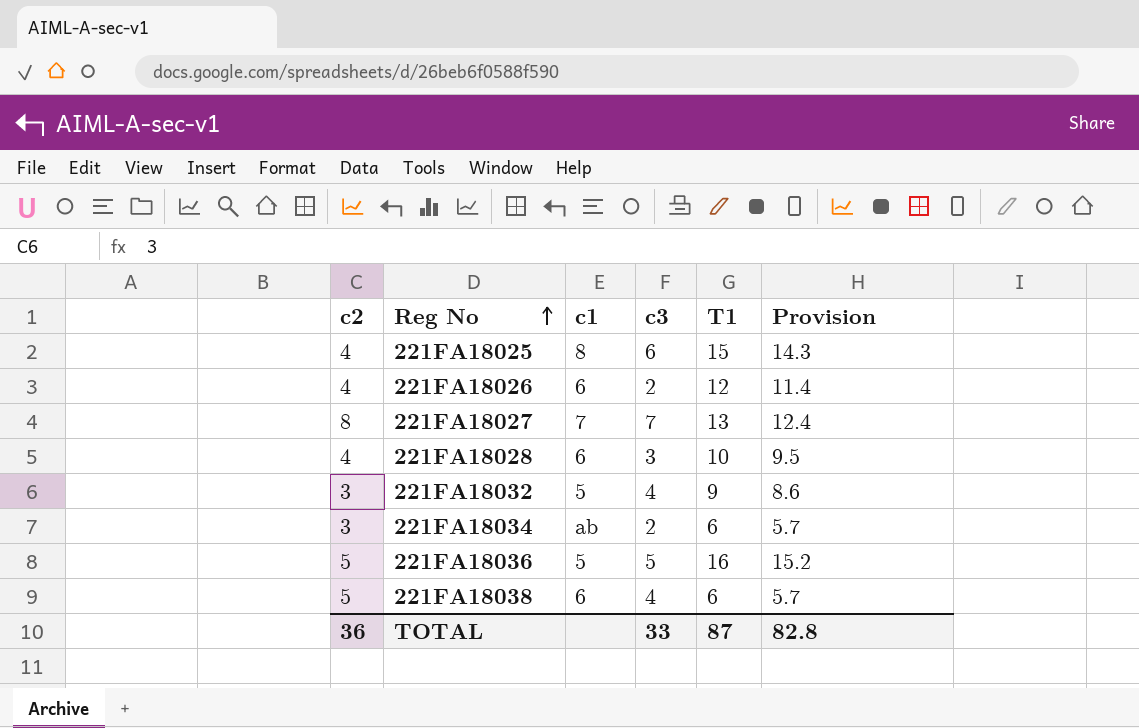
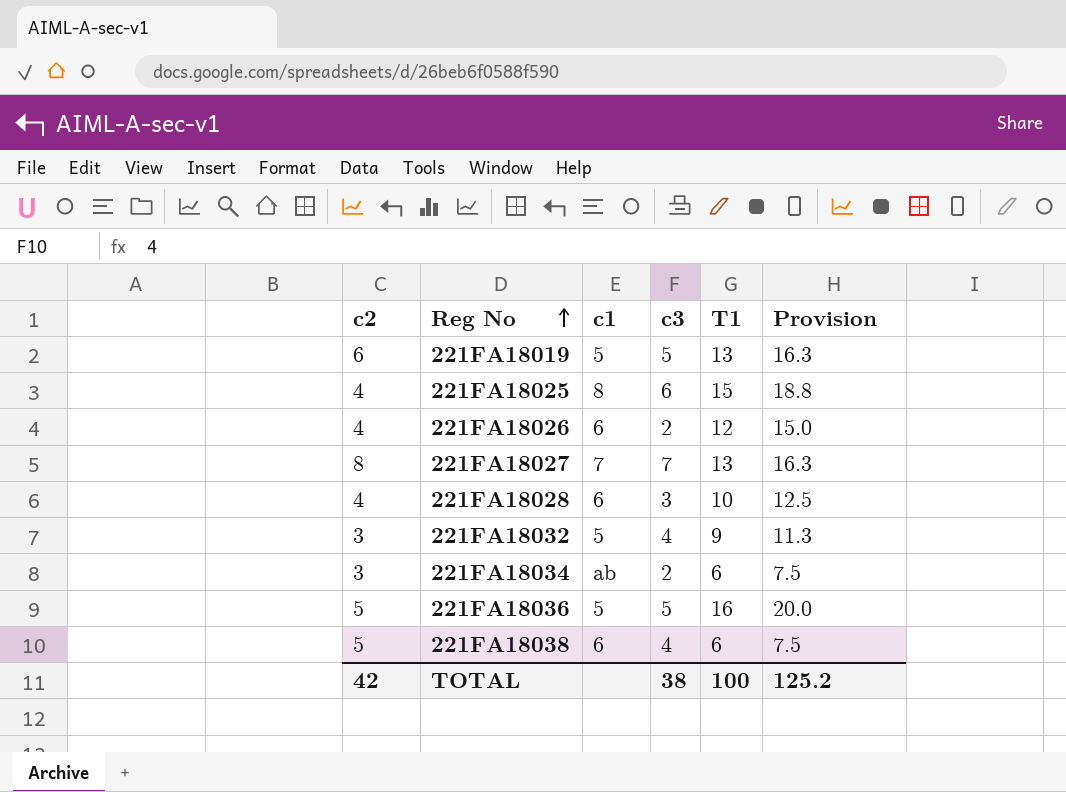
column Provision | formula: [T1] * 0.95 -> [T1] * 1.25
row 221FA18019: none -> 6 | 5 | 5 | 13 | 16.3
TOTAL | c2: 36 -> 42
TOTAL | c3: 33 -> 38
TOTAL | T1: 87 -> 100
TOTAL | Provision: 82.8 -> 125.2

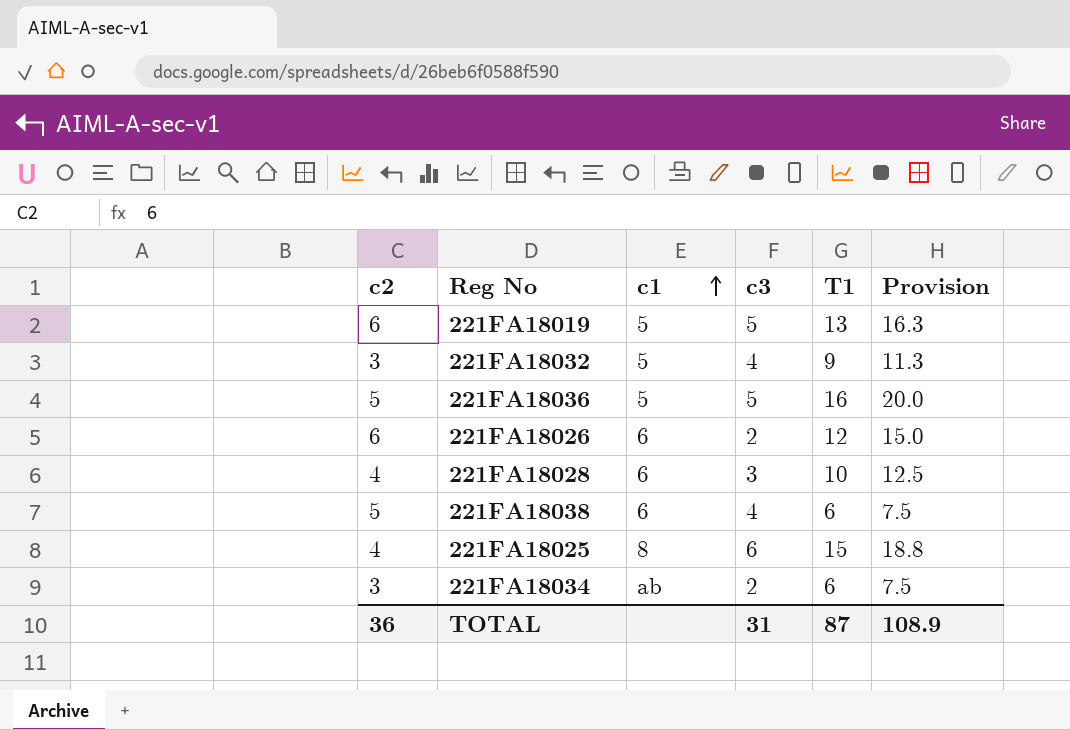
row order: Reg No ascending -> c1 ascending
row 221FA18027: 8 | 7 | 7 | 13 | 16.3 -> none
221FA18026 | c2: 4 -> 6
TOTAL | c2: 42 -> 36
TOTAL | c3: 38 -> 31
TOTAL | T1: 100 -> 87
TOTAL | Provision: 125.2 -> 108.9

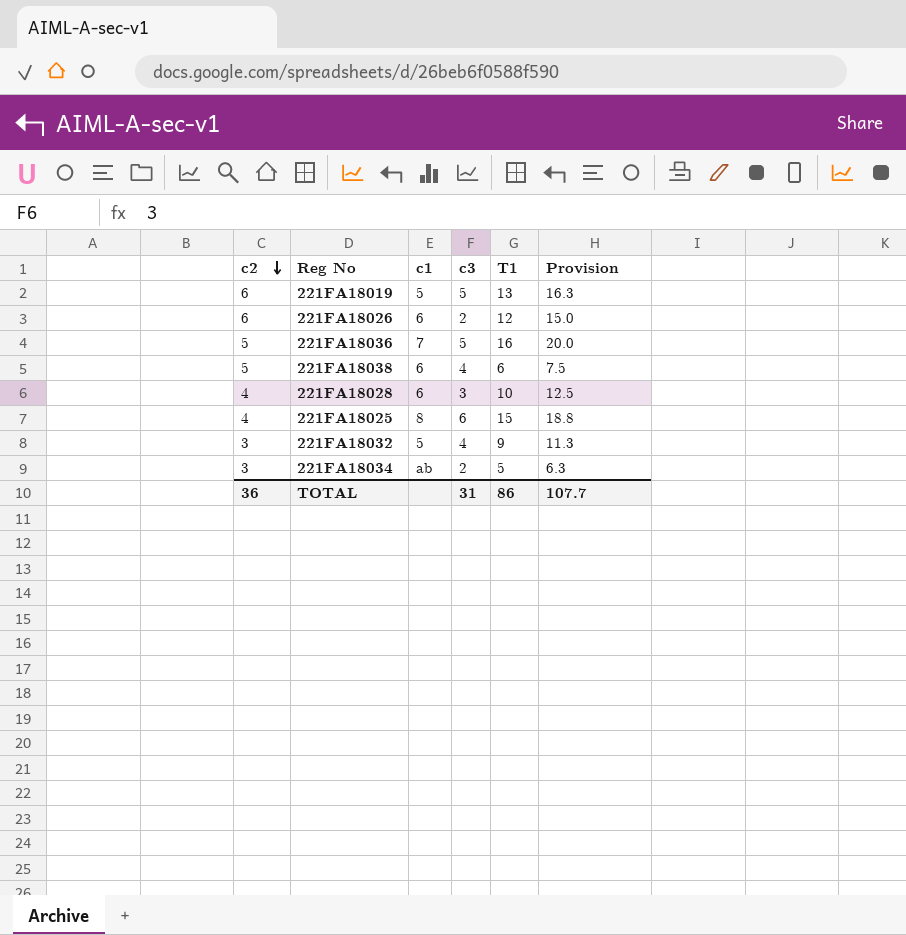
row order: c1 ascending -> c2 descending
221FA18036 | c1: 5 -> 7
221FA18034 | T1: 6 -> 5
221FA18034 | Provision: 7.5 -> 6.3
TOTAL | T1: 87 -> 86
TOTAL | Provision: 108.9 -> 107.7

